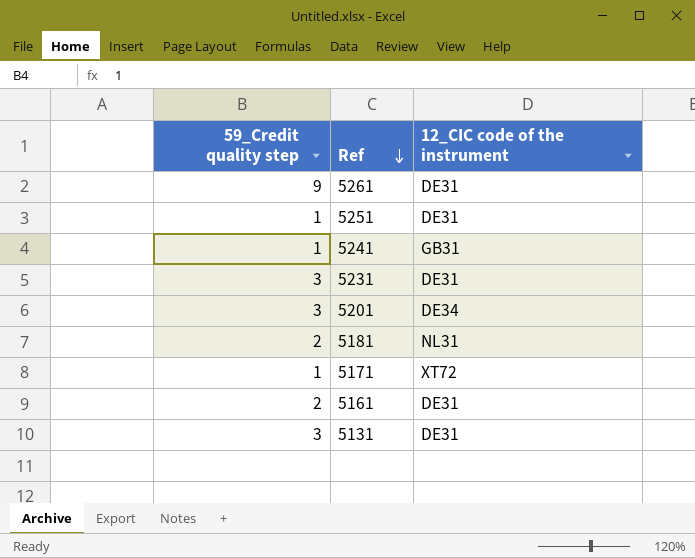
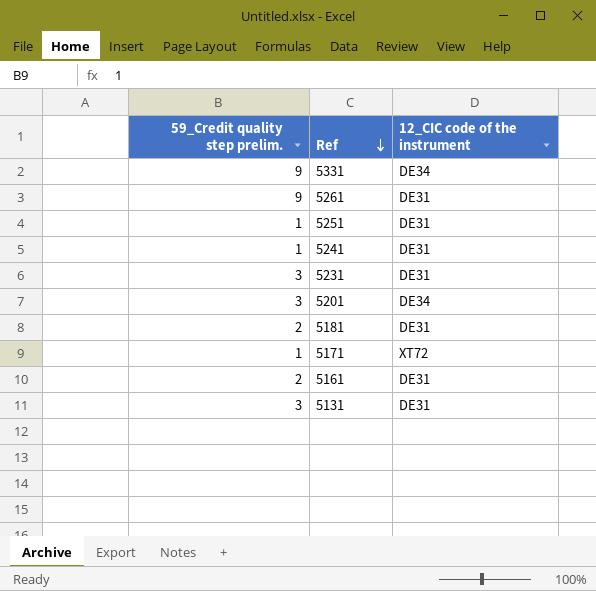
column name: 59_Credit quality step -> 59_Credit quality step prelim.
row 5331: none -> 9 | DE34
5241 | 12_CIC code of the instrument: GB31 -> DE31
5181 | 12_CIC code of the instrument: NL31 -> DE31

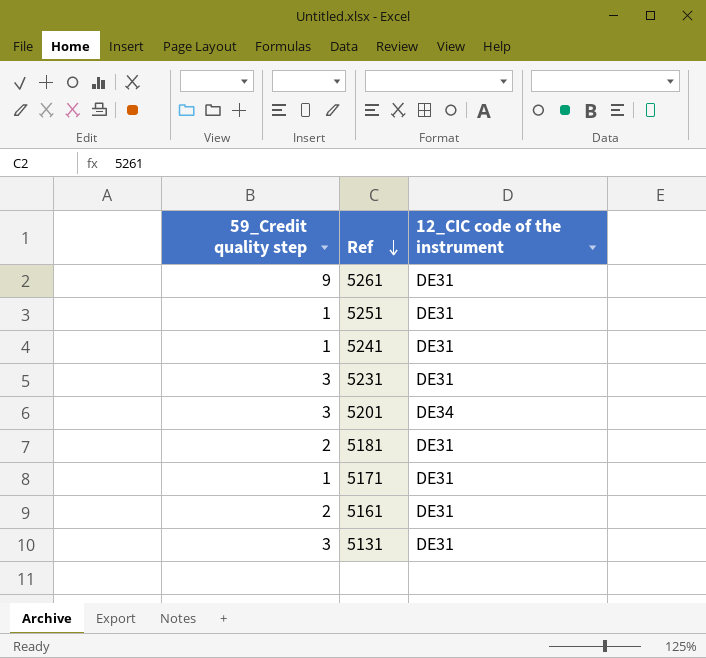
column name: 59_Credit quality step prelim. -> 59_Credit quality step
row 5331: 9 | DE34 -> none
5171 | 12_CIC code of the instrument: XT72 -> DE31

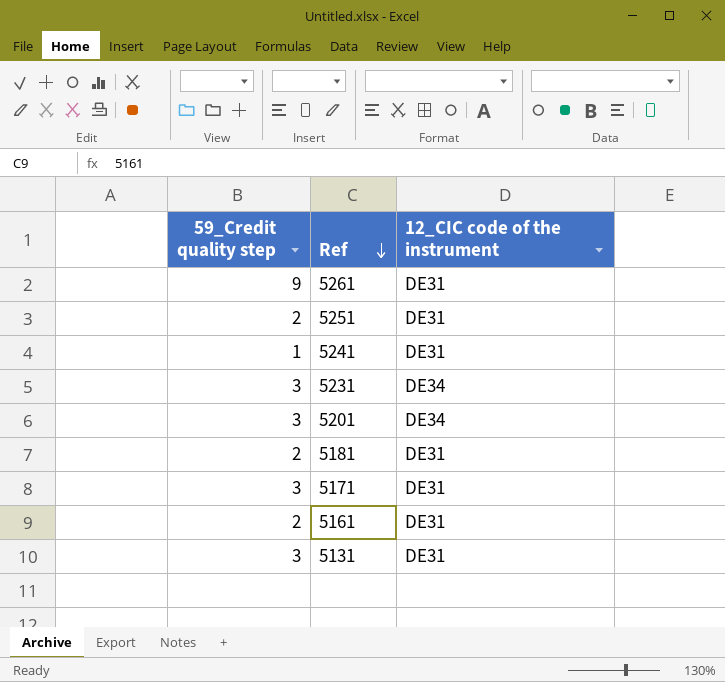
5251 | 59_Credit quality step: 1 -> 2
5231 | 12_CIC code of the instrument: DE31 -> DE34
5171 | 59_Credit quality step: 1 -> 3

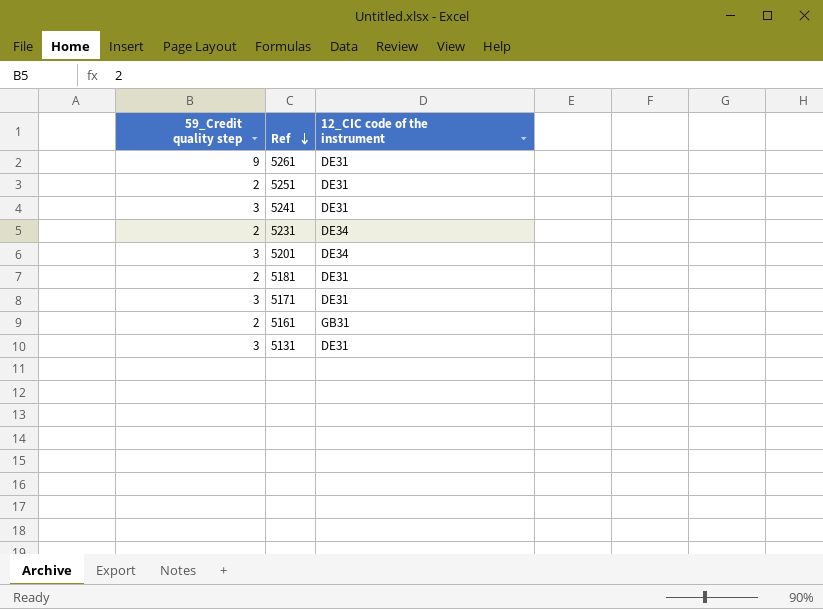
5241 | 59_Credit quality step: 1 -> 3
5231 | 59_Credit quality step: 3 -> 2
5161 | 12_CIC code of the instrument: DE31 -> GB31

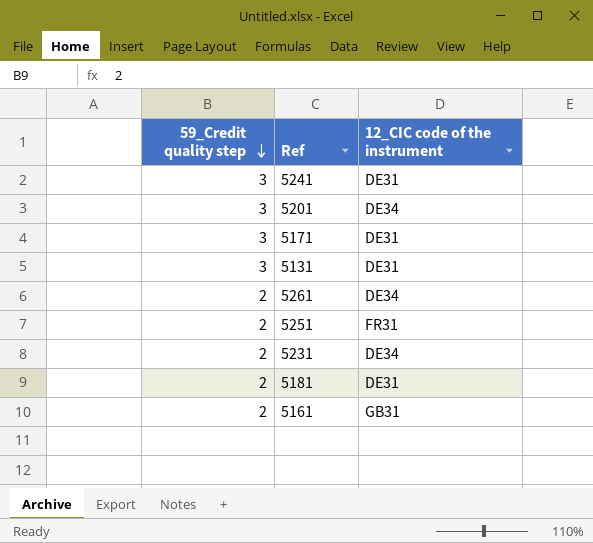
row order: Ref descending -> 59_Credit quality step descending
5261 | 59_Credit quality step: 9 -> 2
5261 | 12_CIC code of the instrument: DE31 -> DE34
5251 | 12_CIC code of the instrument: DE31 -> FR31

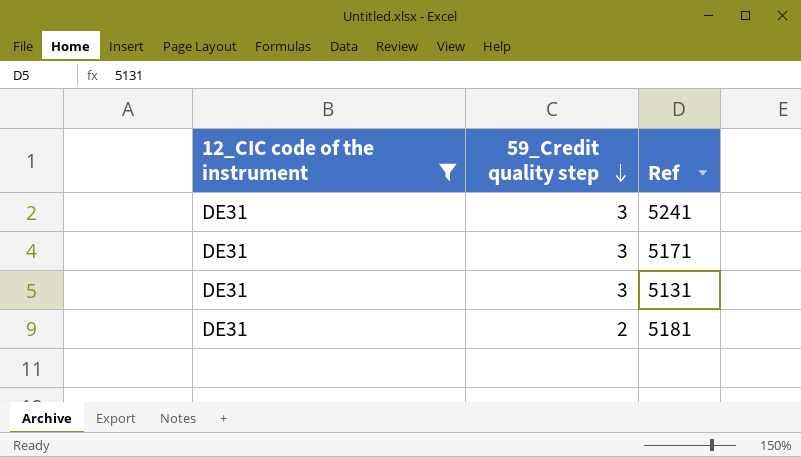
filter: none -> 12_CIC code of the instrument = DE31
column 12_CIC code of the instrument | position: 3 -> 1

